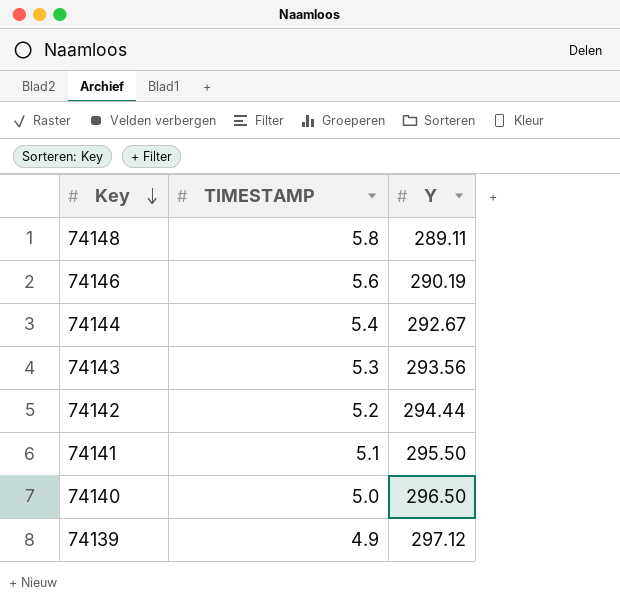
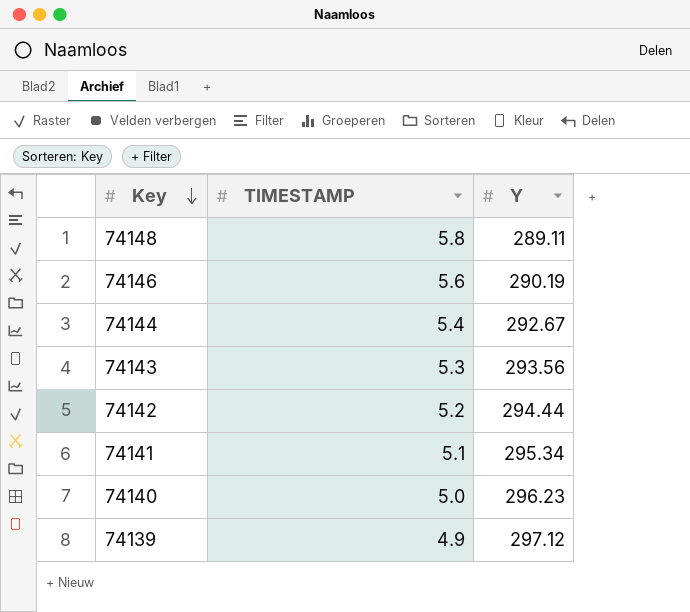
74141 | Y: 295.50 -> 295.34
74140 | Y: 296.50 -> 296.23

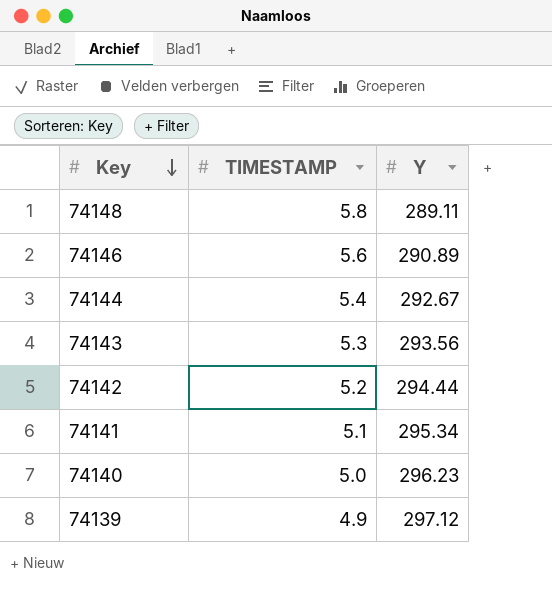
74146 | Y: 290.19 -> 290.89

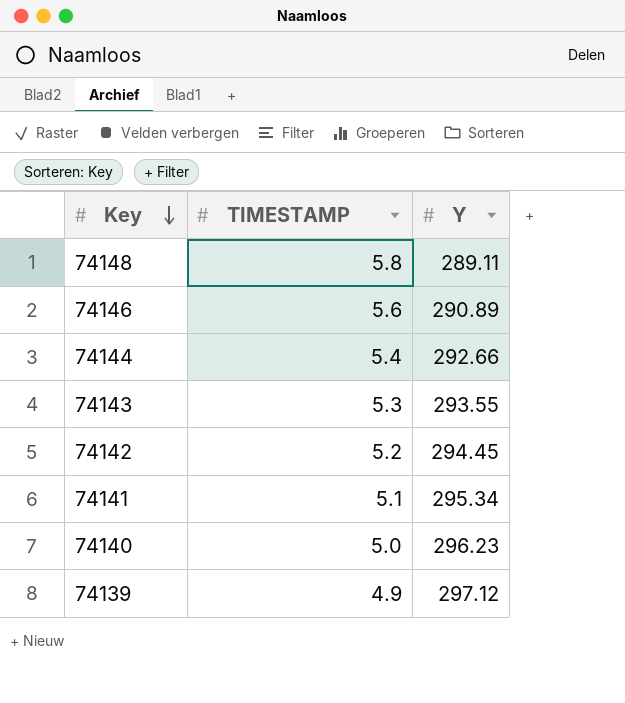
74144 | Y: 292.67 -> 292.66
74143 | Y: 293.56 -> 293.55
74142 | Y: 294.44 -> 294.45

